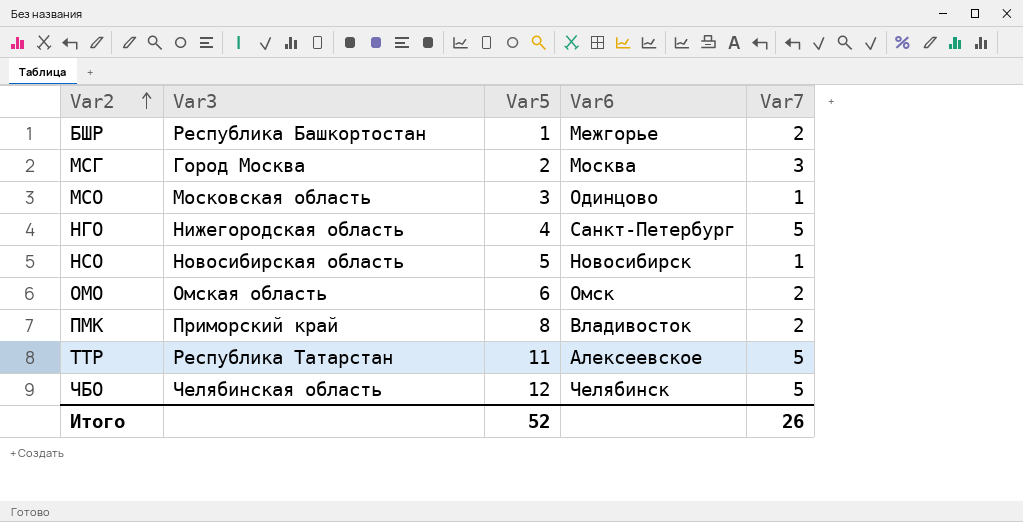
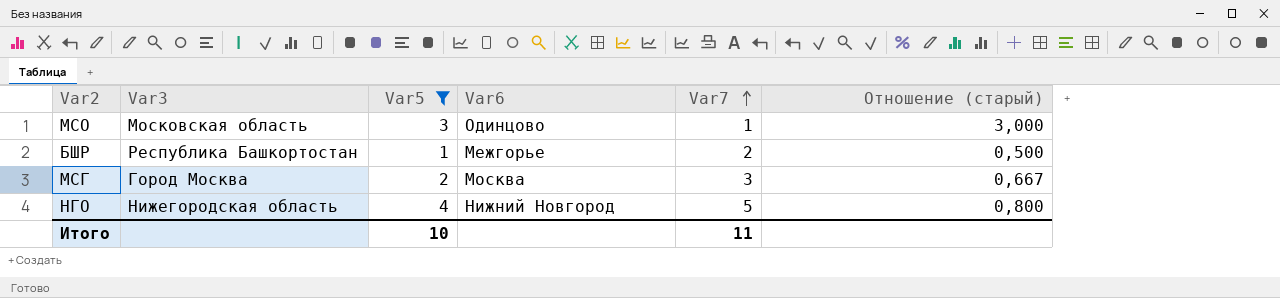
filter: none -> Var5 <= 4
row order: Var2 ascending -> Var7 ascending
column Отношение (старый) | formula: none -> [Var5] / [Var7]
НГО | Var6: Санкт-Петербург -> Нижний Новгород
Итого | Var5: 52 -> 10
Итого | Var7: 26 -> 11

